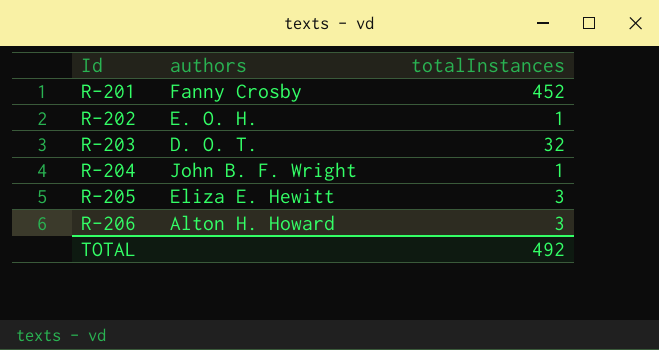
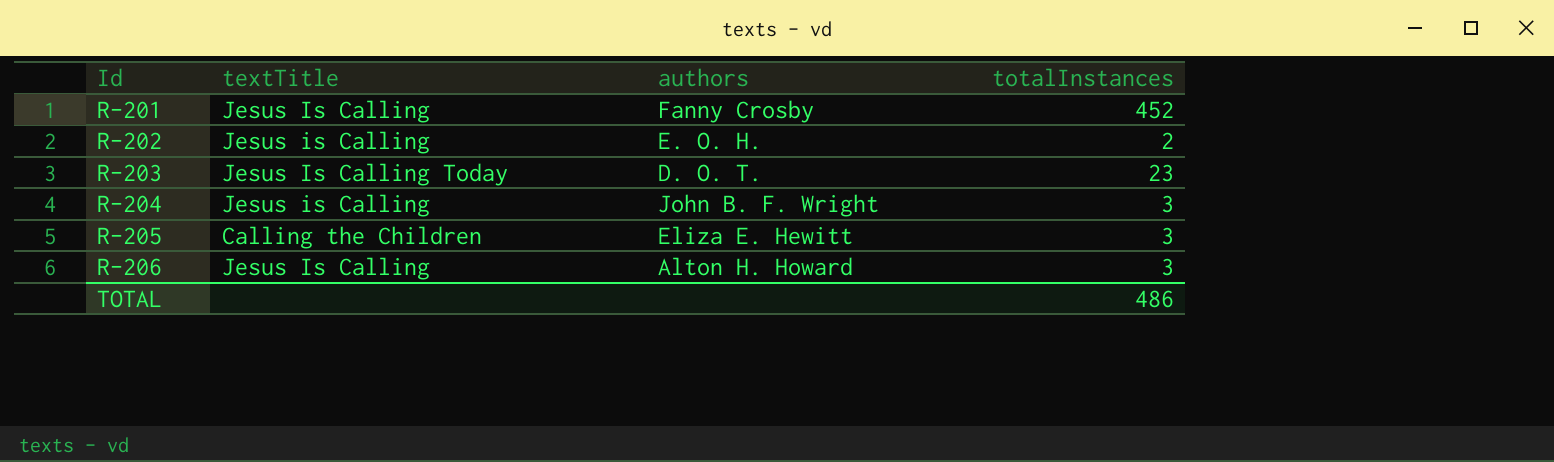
column textTitle | position: none -> 2
R-202 | totalInstances: 1 -> 2
R-203 | totalInstances: 32 -> 23
R-204 | totalInstances: 1 -> 3
TOTAL | totalInstances: 492 -> 486

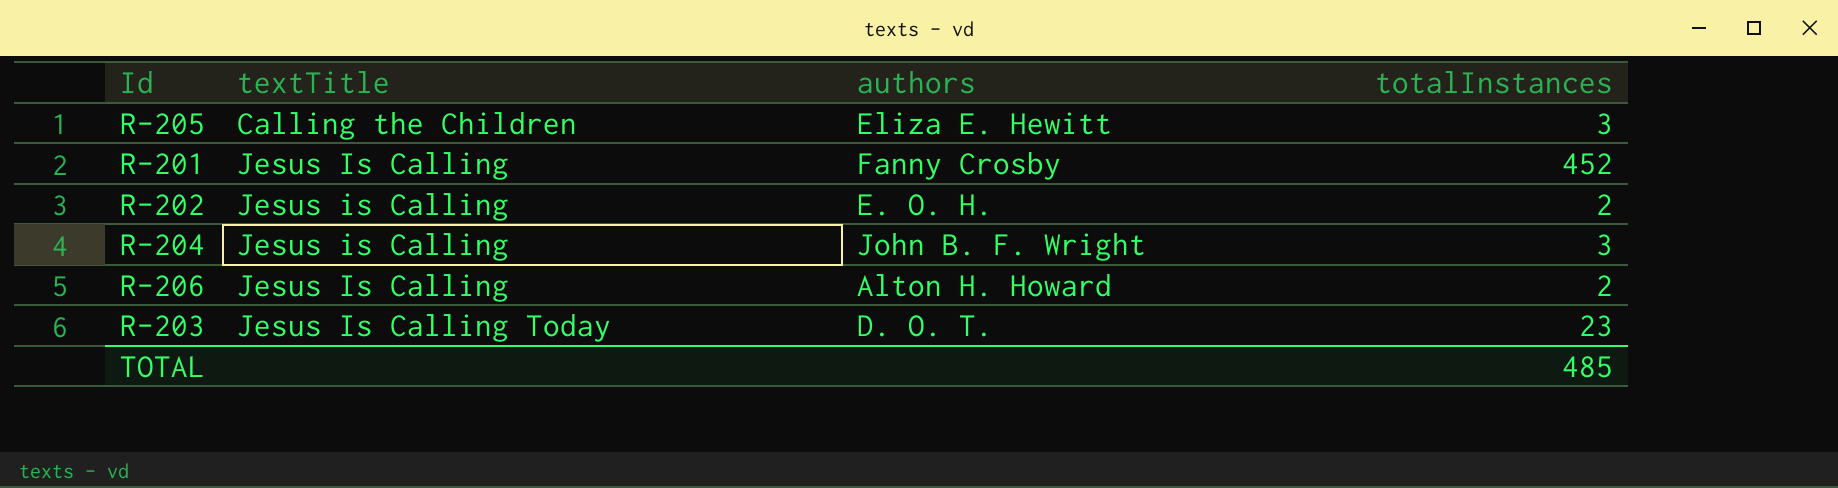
row order: Id ascending -> textTitle ascending
R-206 | totalInstances: 3 -> 2
TOTAL | totalInstances: 486 -> 485

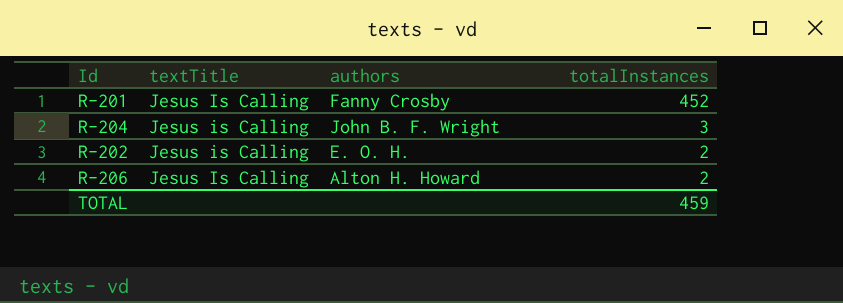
row order: textTitle ascending -> totalInstances descending
row R-205: Calling the Children | Eliza E. Hewitt | 3 -> none
row R-203: Jesus Is Calling Today | D. O. T. | 23 -> none
TOTAL | totalInstances: 485 -> 459

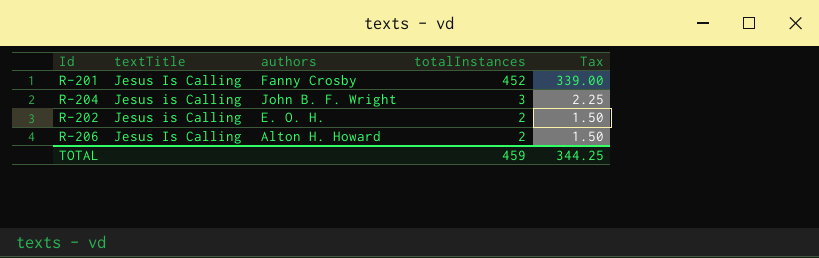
column Tax | formula: none -> [totalInstances] * 0.75

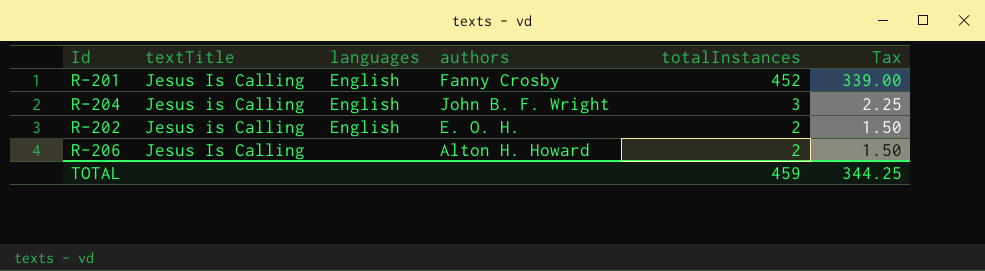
column languages | position: none -> 3

